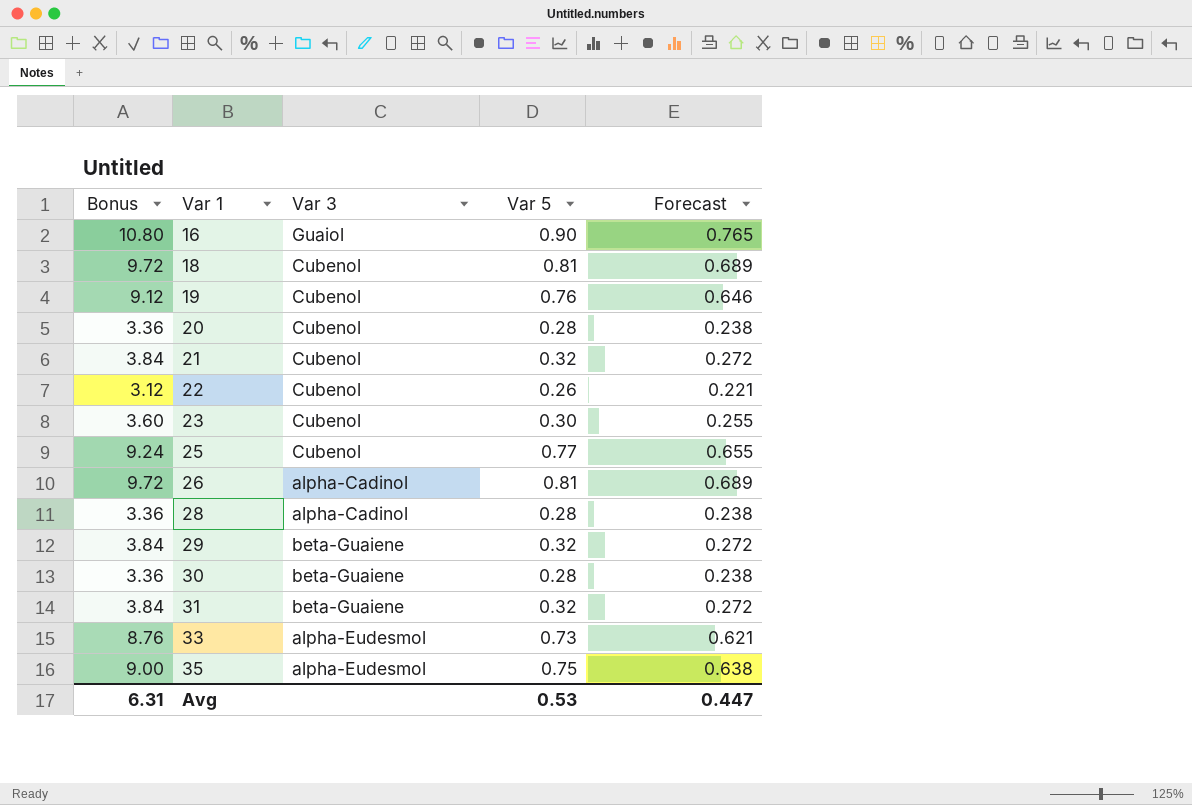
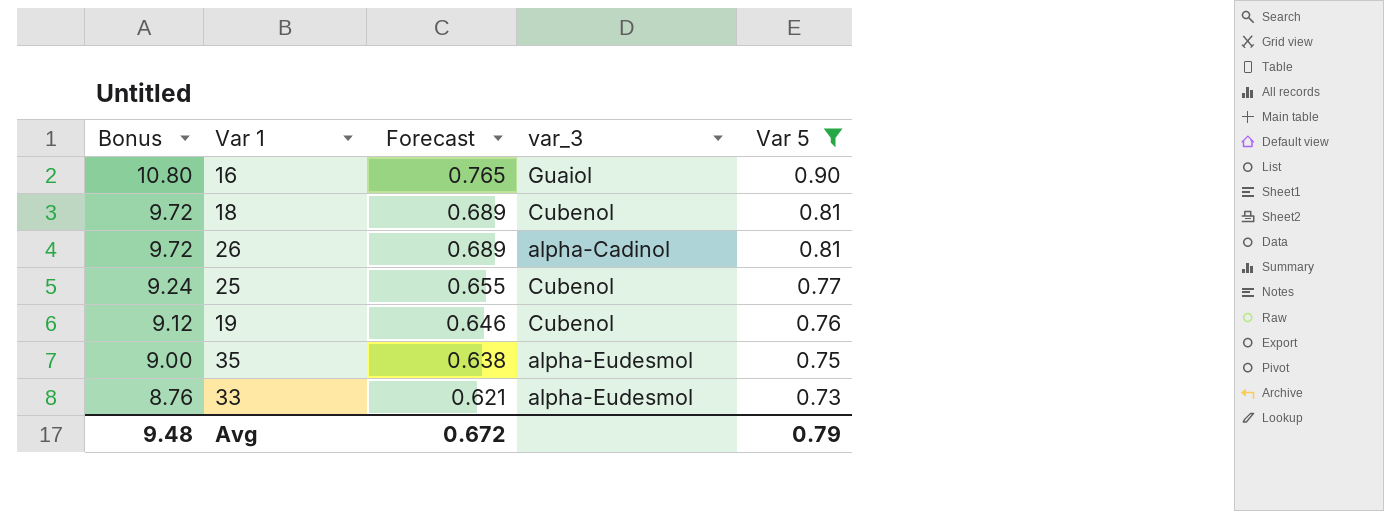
filter: none -> Var 5 >= 0.73
row order: Var 1 ascending -> Bonus descending
column Forecast | position: 5 -> 3
column name: Var 3 -> var_3
Avg | Bonus: 6.31 -> 9.48
Avg | Forecast: 0.447 -> 0.672
Avg | Var 5: 0.53 -> 0.79

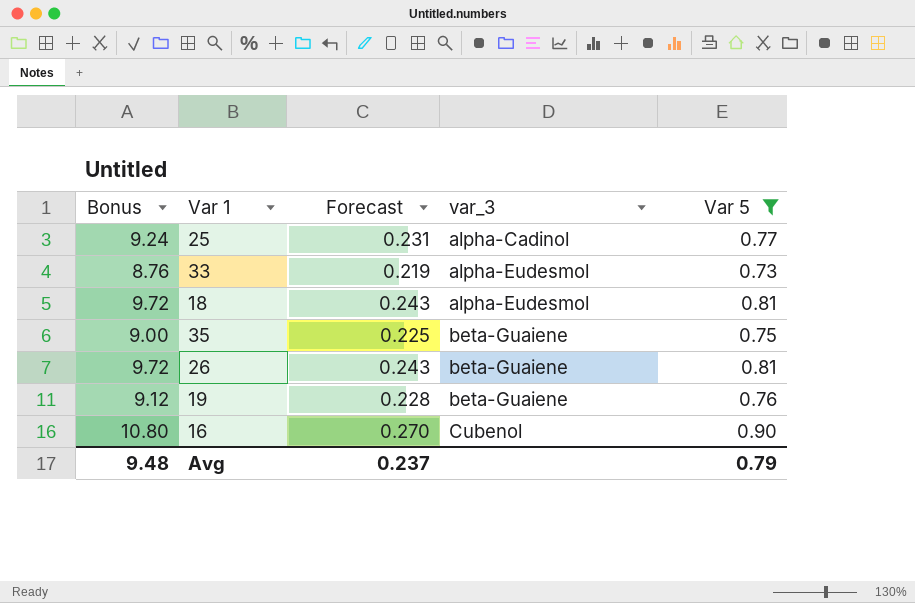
row order: Bonus descending -> var_3 ascending
column Forecast | formula: [Var 5] * 0.85 -> [Var 5] * 0.3
25 | var_3: Cubenol -> alpha-Cadinol
18 | var_3: Cubenol -> alpha-Eudesmol
35 | var_3: alpha-Eudesmol -> beta-Guaiene
26 | var_3: alpha-Cadinol -> beta-Guaiene
19 | var_3: Cubenol -> beta-Guaiene
16 | var_3: Guaiol -> Cubenol
Avg | Forecast: 0.672 -> 0.237

